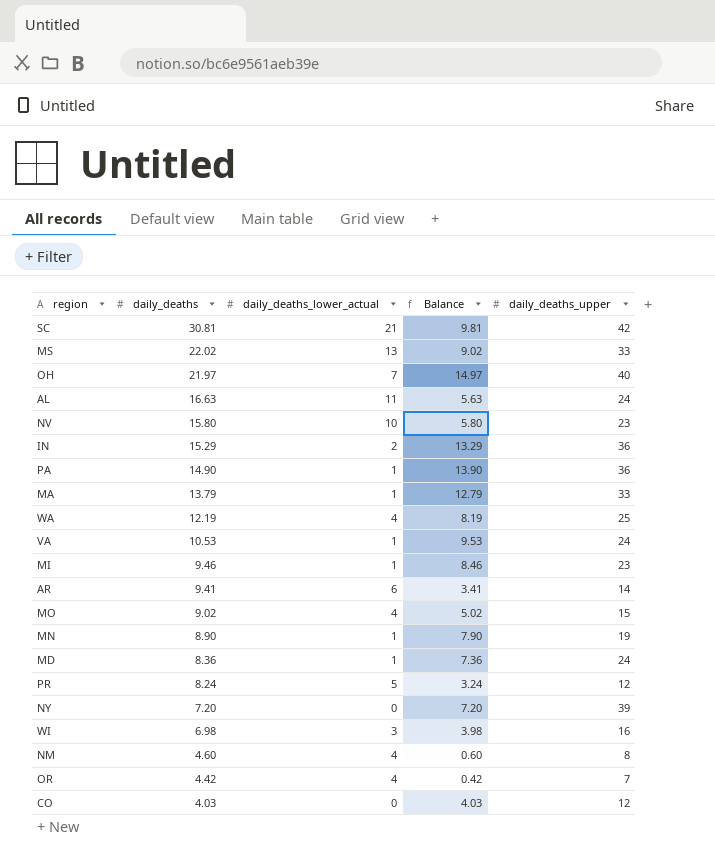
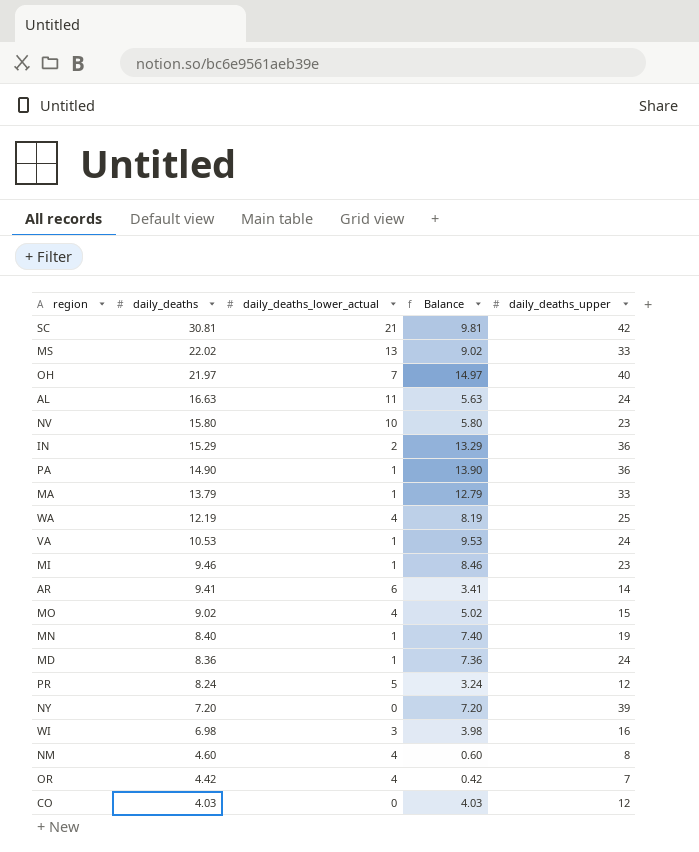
MN | daily_deaths: 8.90 -> 8.40
MN | Balance: 7.90 -> 7.40

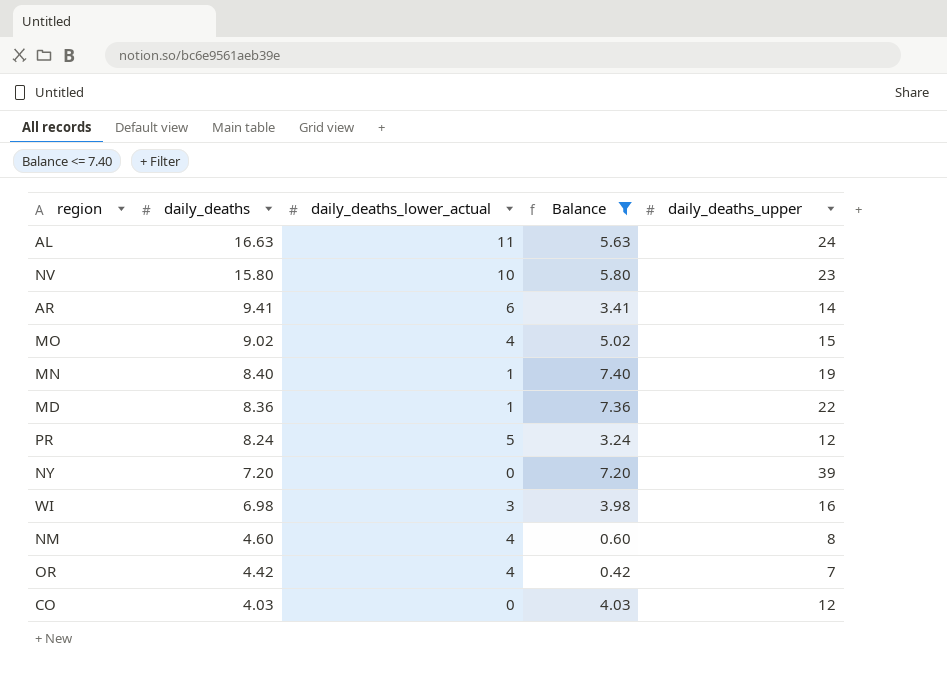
filter: none -> Balance <= 7.40
MD | daily_deaths_upper: 24 -> 22

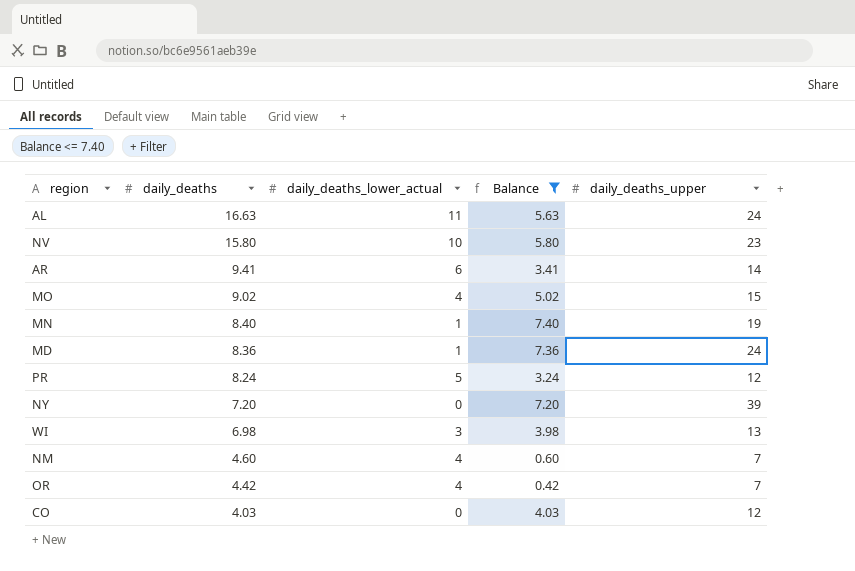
MD | daily_deaths_upper: 22 -> 24
WI | daily_deaths_upper: 16 -> 13
NM | daily_deaths_upper: 8 -> 7

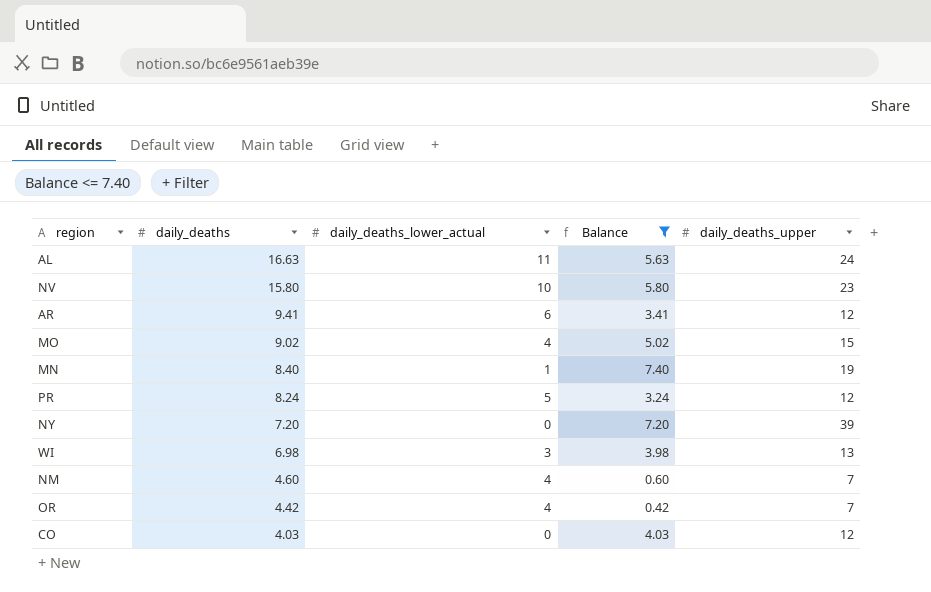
row MD: 8.36 | 1 | 7.36 | 24 -> none
AR | daily_deaths_upper: 14 -> 12

